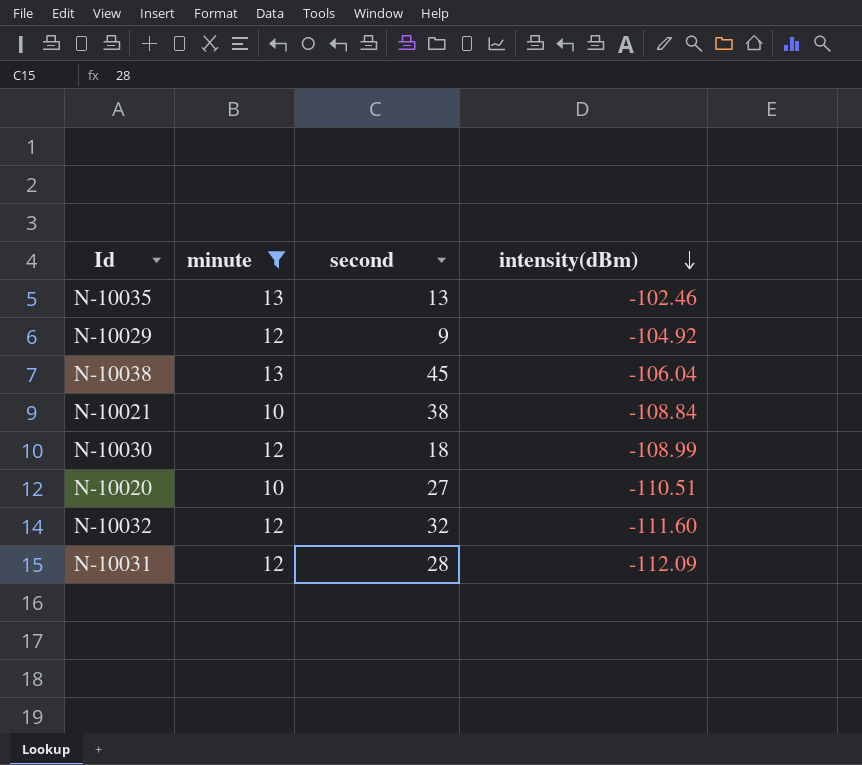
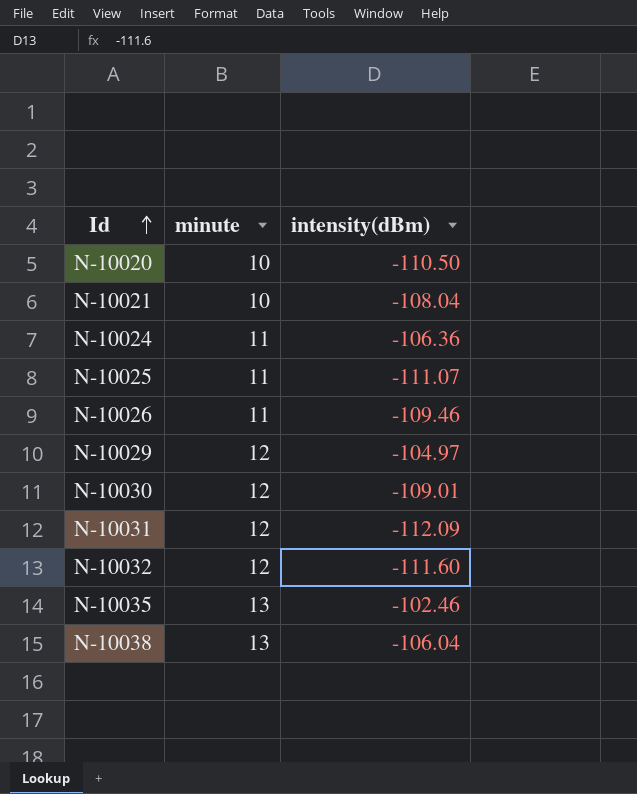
filter: minute != 11 -> none
row order: intensity(dBm) descending -> Id ascending
column second | position: 3 -> none
N-10020 | intensity(dBm): -110.51 -> -110.50
N-10021 | intensity(dBm): -108.84 -> -108.04
N-10029 | intensity(dBm): -104.92 -> -104.97
N-10030 | intensity(dBm): -108.99 -> -109.01

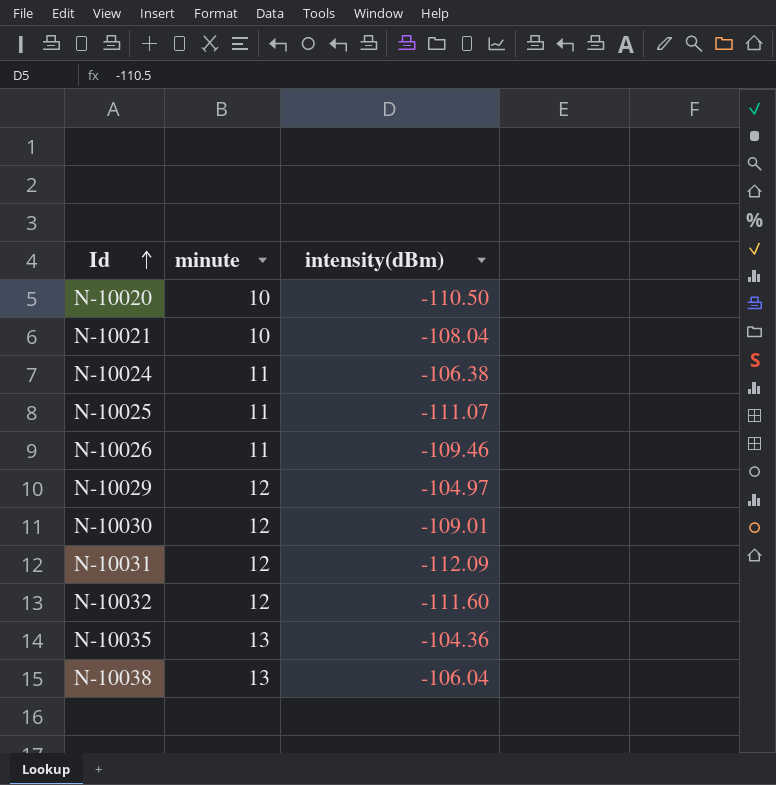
N-10024 | intensity(dBm): -106.36 -> -106.38
N-10035 | intensity(dBm): -102.46 -> -104.36

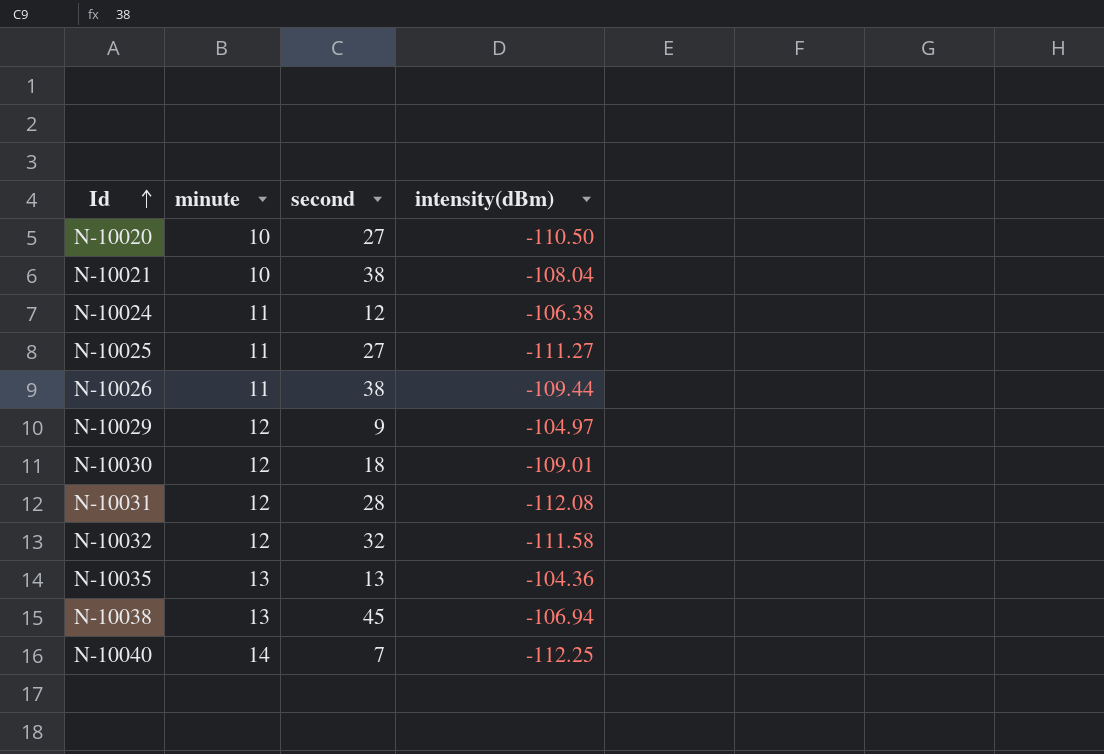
column second | position: none -> 3
N-10025 | intensity(dBm): -111.07 -> -111.27
N-10026 | intensity(dBm): -109.46 -> -109.44
N-10031 | intensity(dBm): -112.09 -> -112.08
N-10032 | intensity(dBm): -111.60 -> -111.58
N-10038 | intensity(dBm): -106.04 -> -106.94
row N-10040: none -> 14 | 7 | -112.25

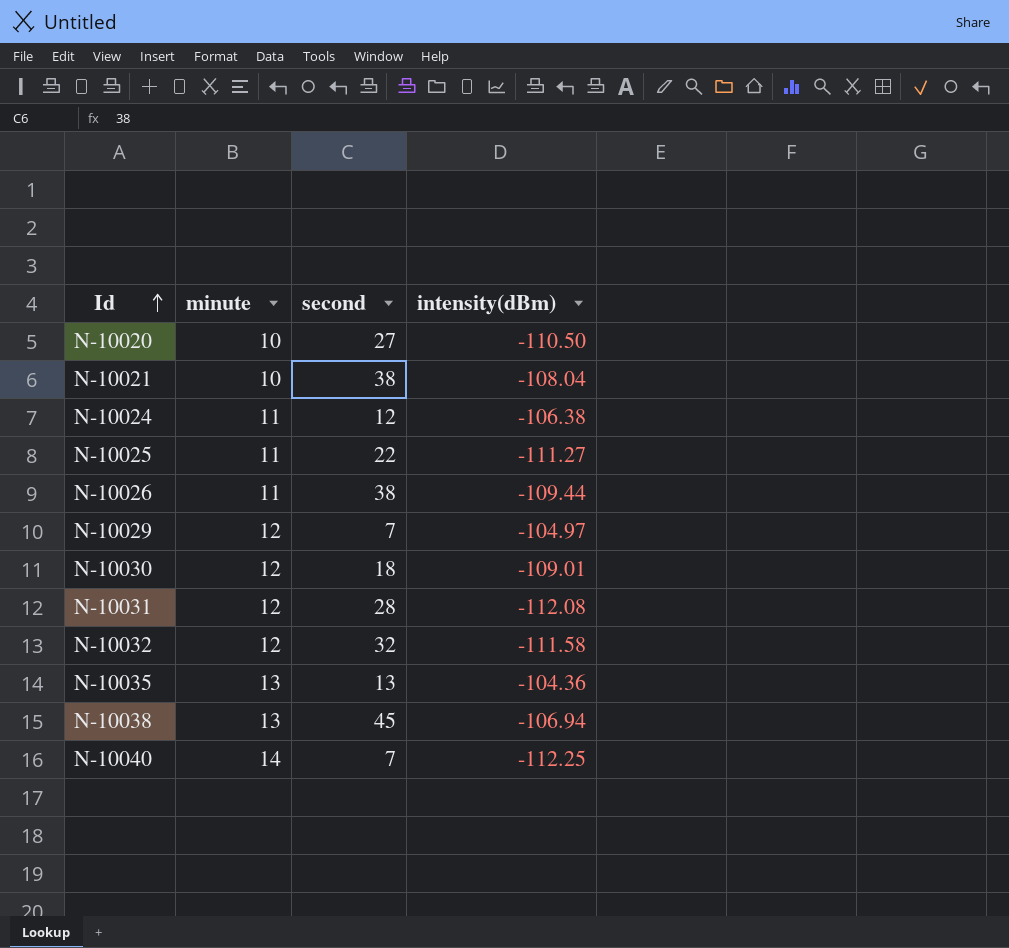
N-10025 | second: 27 -> 22
N-10029 | second: 9 -> 7

